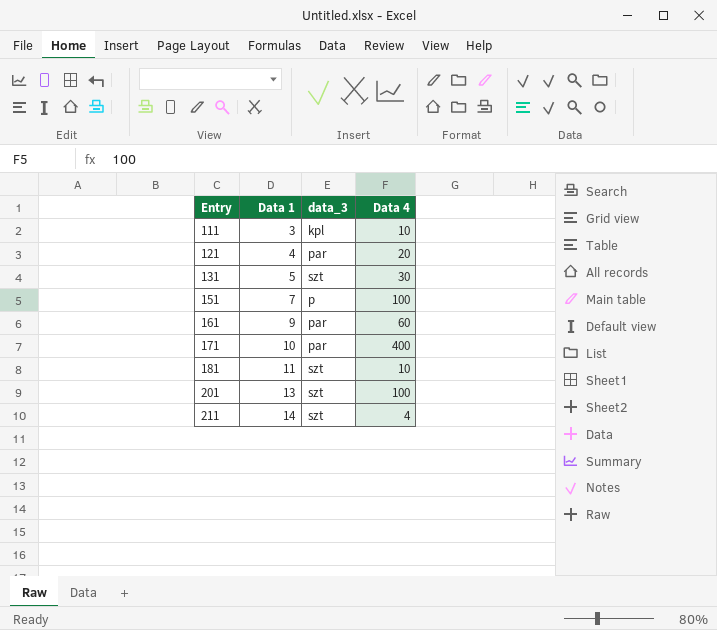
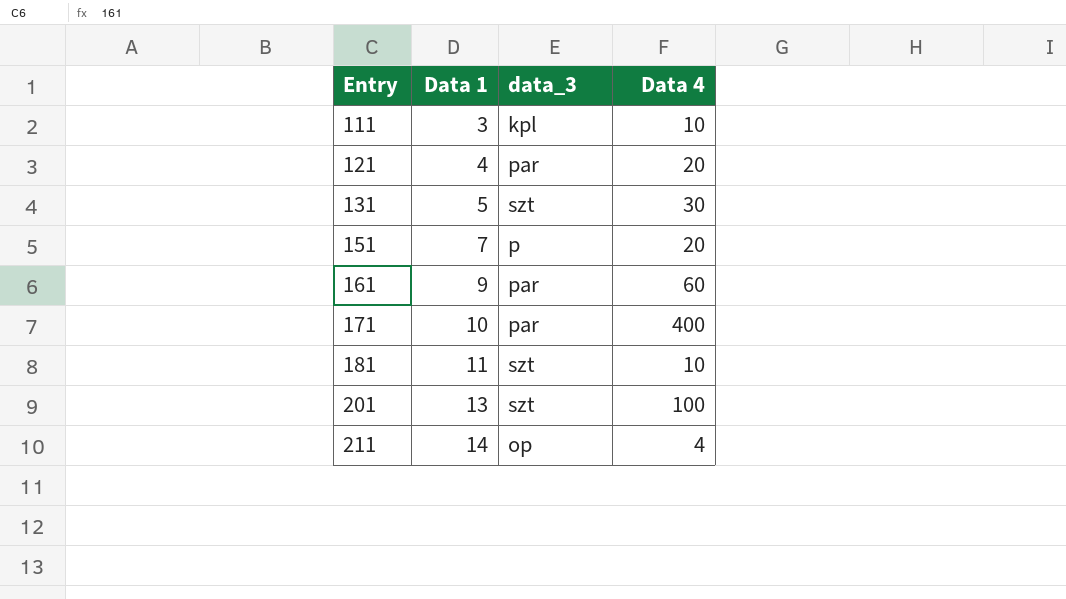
151 | Data 4: 100 -> 20
211 | data_3: szt -> op

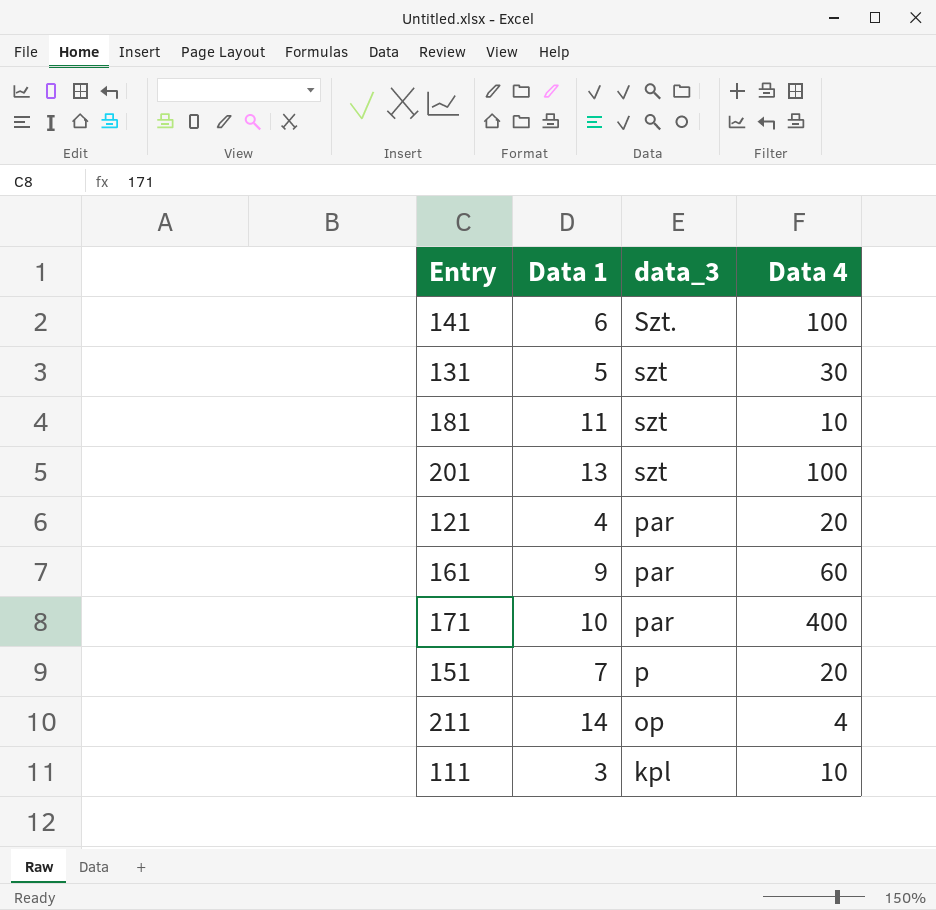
row order: Entry ascending -> data_3 descending
row 141: none -> 6 | Szt. | 100

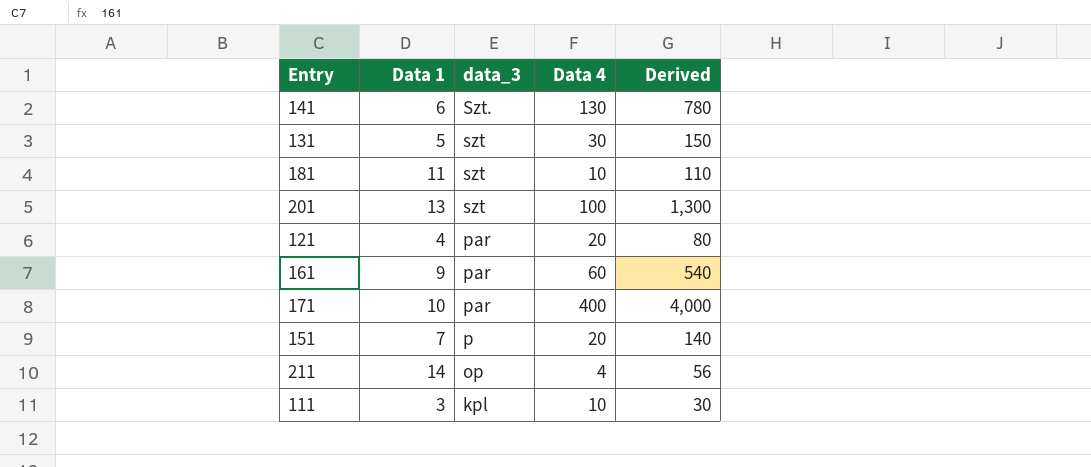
column Derived | formula: none -> [Data 1] * [Data 4]
141 | Data 4: 100 -> 130

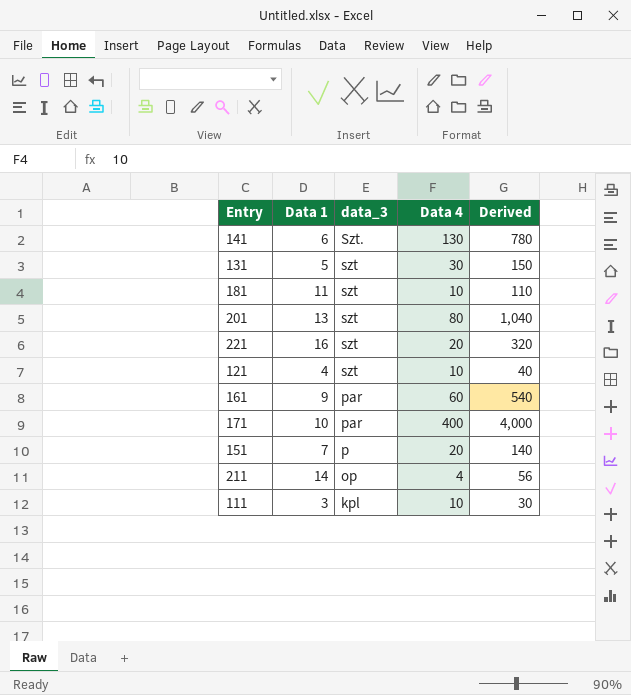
201 | Data 4: 100 -> 80
201 | Derived: 1,300 -> 1,040
row 221: none -> 16 | szt | 20 | 320
121 | data_3: par -> szt
121 | Data 4: 20 -> 10
121 | Derived: 80 -> 40

